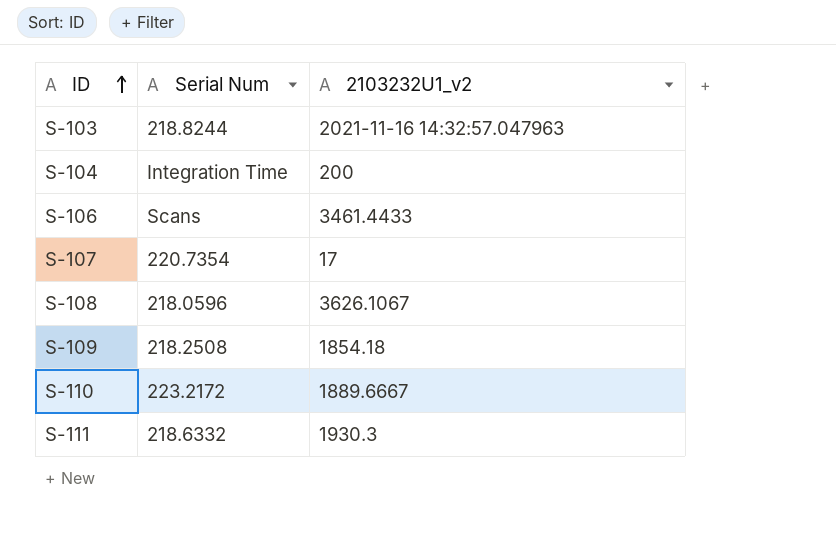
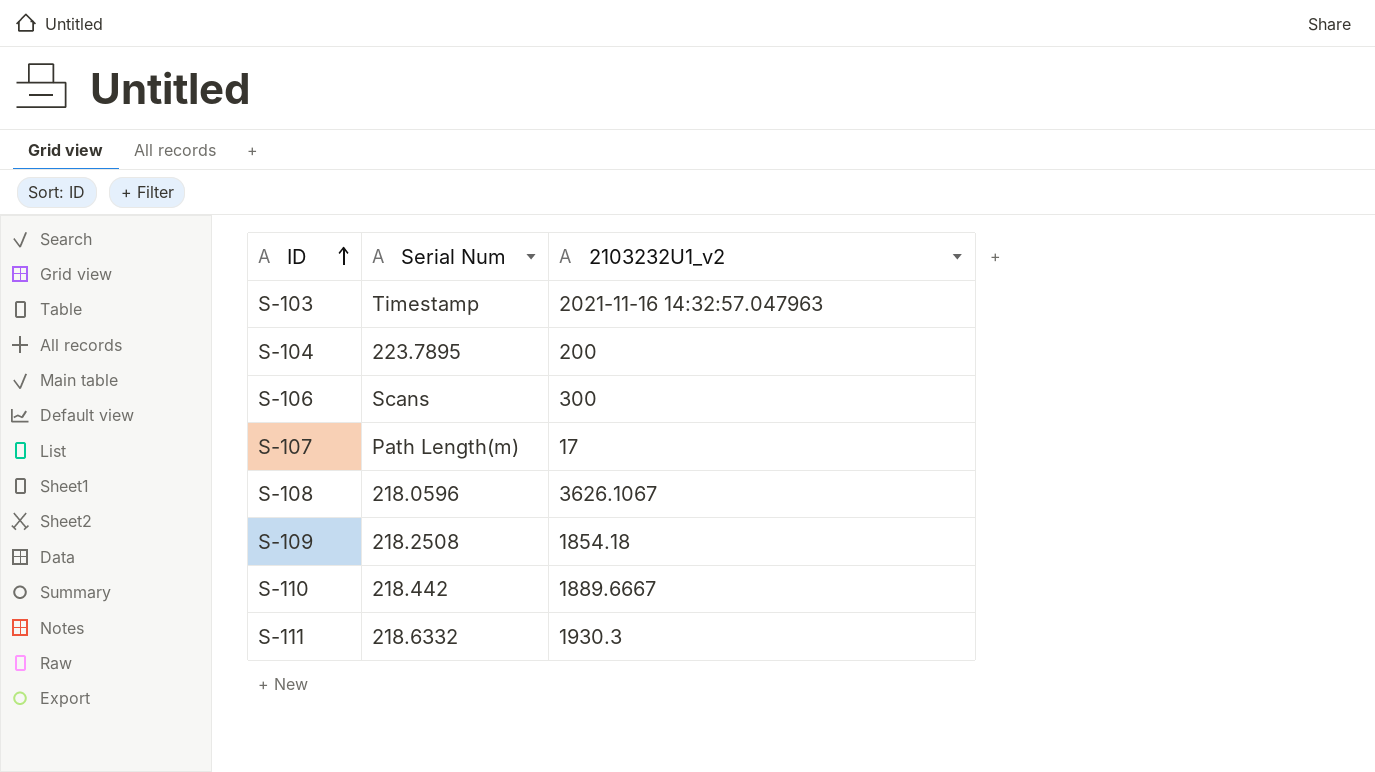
S-103 | Serial Num: 218.8244 -> Timestamp
S-104 | Serial Num: Integration Time -> 223.7895
S-106 | 2103232U1_v2: 3461.4433 -> 300
S-107 | Serial Num: 220.7354 -> Path Length(m)
S-110 | Serial Num: 223.2172 -> 218.442

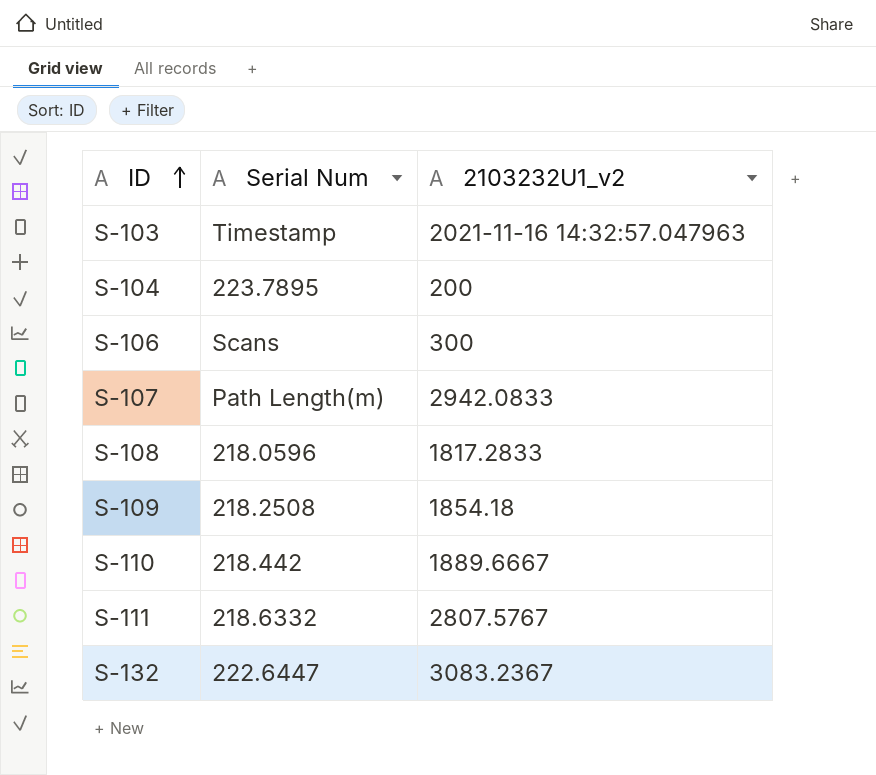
S-107 | 2103232U1_v2: 17 -> 2942.0833
S-108 | 2103232U1_v2: 3626.1067 -> 1817.2833
S-111 | 2103232U1_v2: 1930.3 -> 2807.5767
row S-132: none -> 222.6447 | 3083.2367

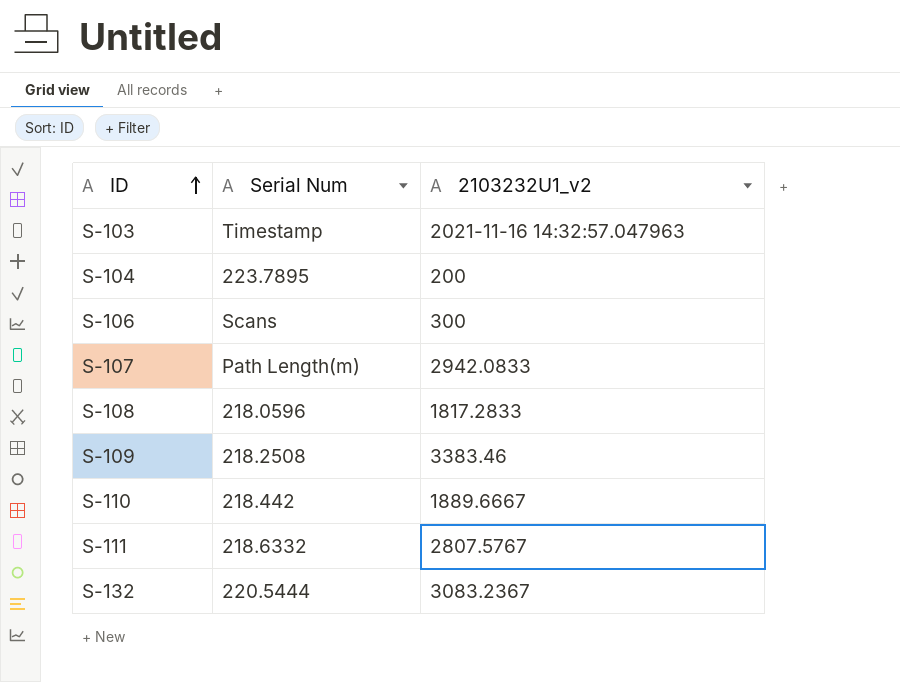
S-109 | 2103232U1_v2: 1854.18 -> 3383.46
S-132 | Serial Num: 222.6447 -> 220.5444

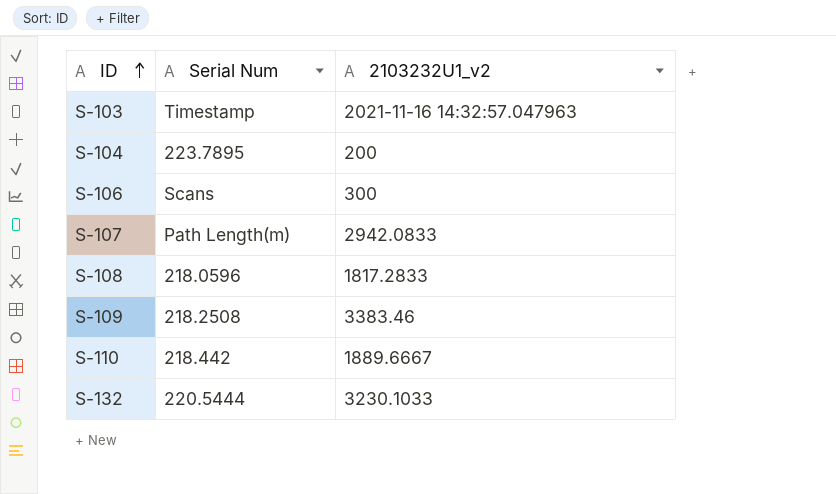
row S-111: 218.6332 | 2807.5767 -> none
S-132 | 2103232U1_v2: 3083.2367 -> 3230.1033

